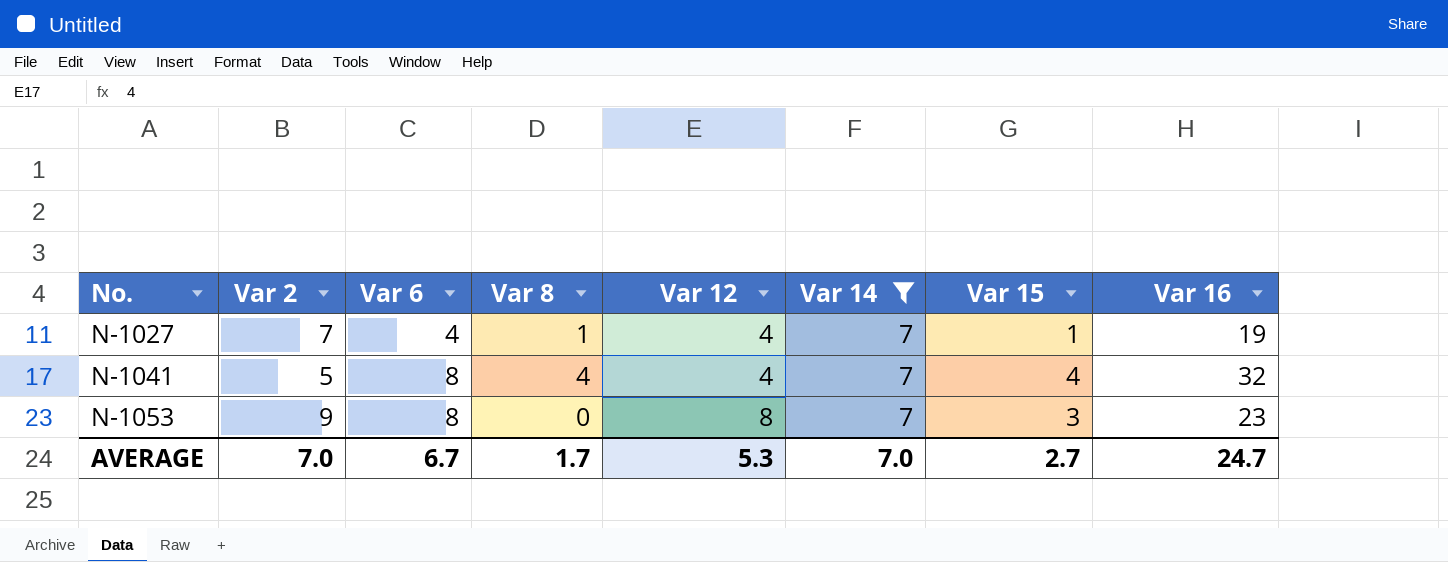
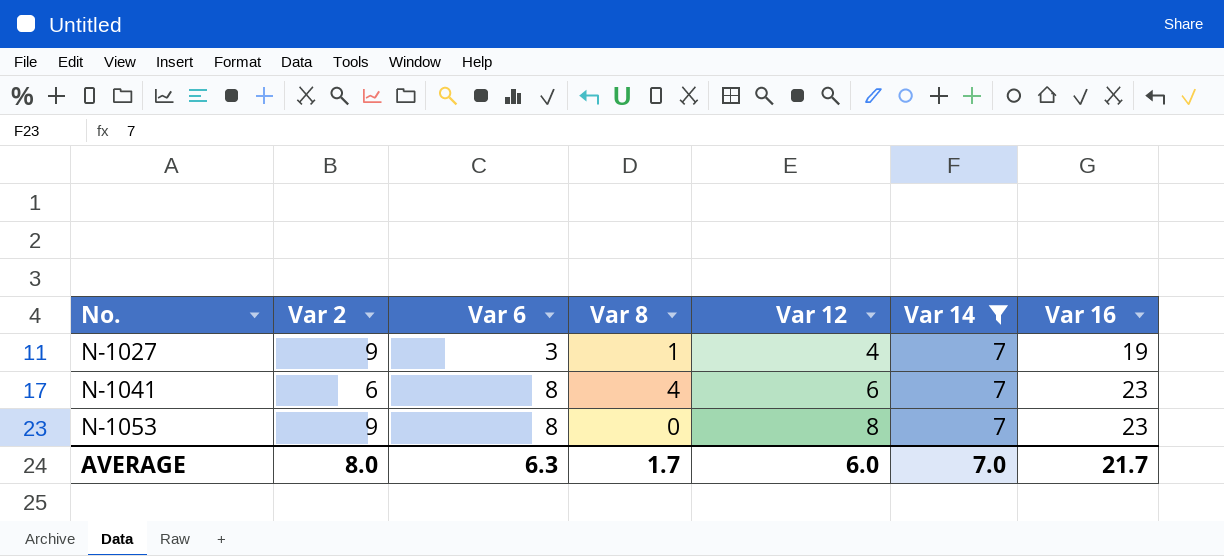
column Var 15 | position: 7 -> none
N-1027 | Var 2: 7 -> 9
N-1027 | Var 6: 4 -> 3
N-1041 | Var 2: 5 -> 6
N-1041 | Var 12: 4 -> 6
N-1041 | Var 16: 32 -> 23
AVERAGE | Var 2: 7.0 -> 8.0
AVERAGE | Var 6: 6.7 -> 6.3
AVERAGE | Var 12: 5.3 -> 6.0
AVERAGE | Var 16: 24.7 -> 21.7

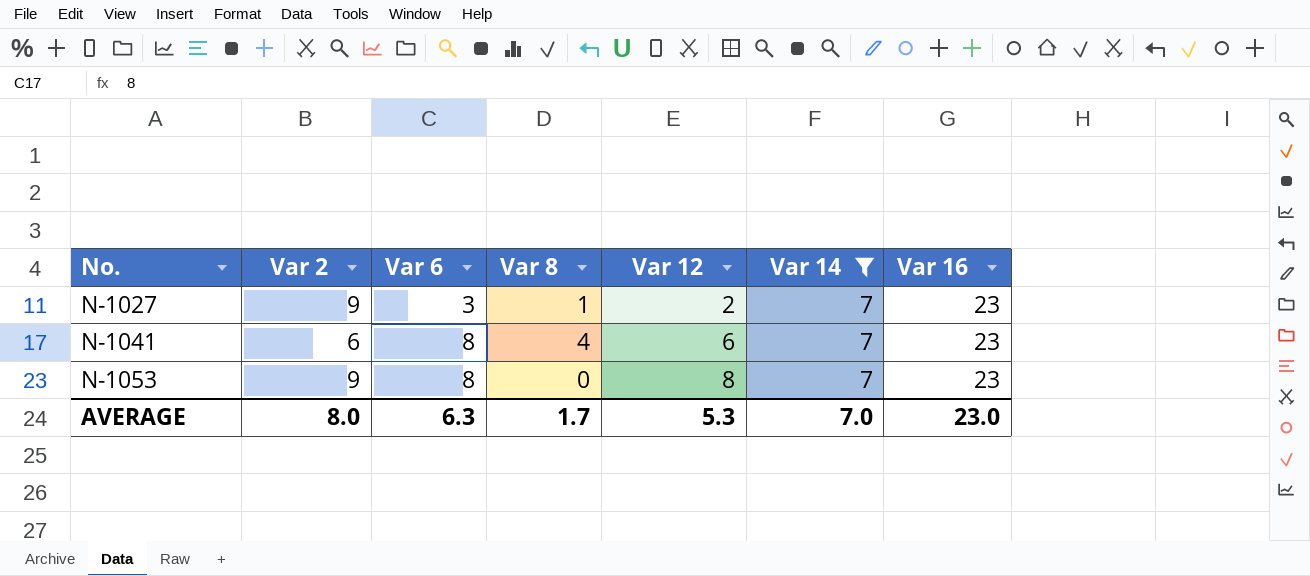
N-1027 | Var 12: 4 -> 2
N-1027 | Var 16: 19 -> 23
AVERAGE | Var 12: 6.0 -> 5.3
AVERAGE | Var 16: 21.7 -> 23.0

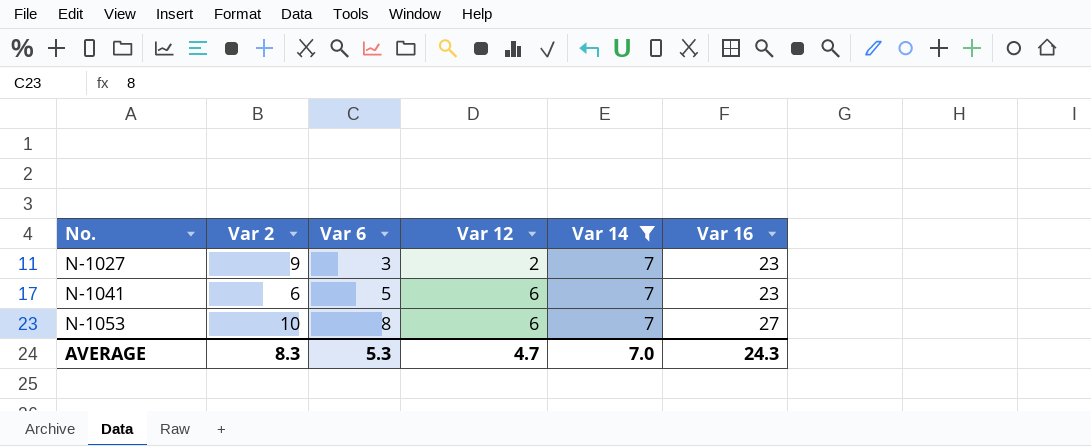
column Var 8 | position: 4 -> none
N-1041 | Var 6: 8 -> 5
N-1053 | Var 2: 9 -> 10
N-1053 | Var 12: 8 -> 6
N-1053 | Var 16: 23 -> 27
AVERAGE | Var 2: 8.0 -> 8.3
AVERAGE | Var 6: 6.3 -> 5.3
AVERAGE | Var 12: 5.3 -> 4.7
AVERAGE | Var 16: 23.0 -> 24.3

